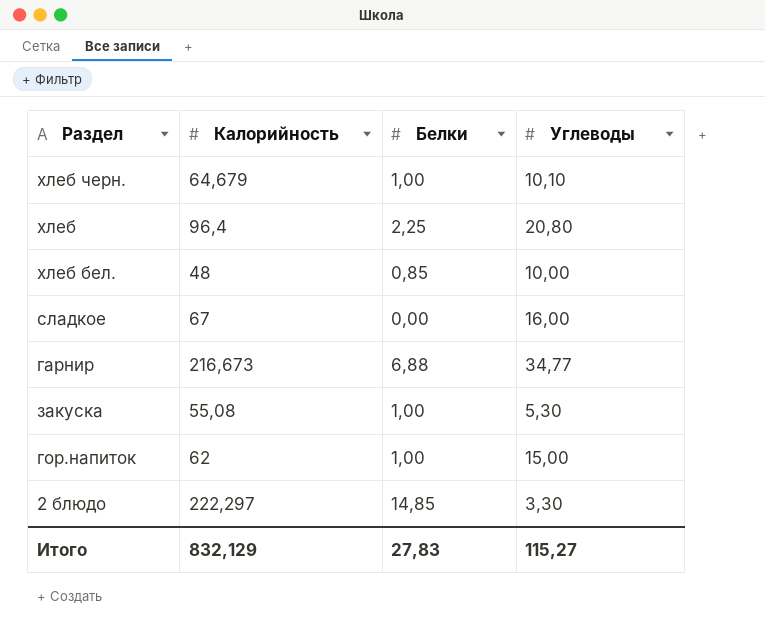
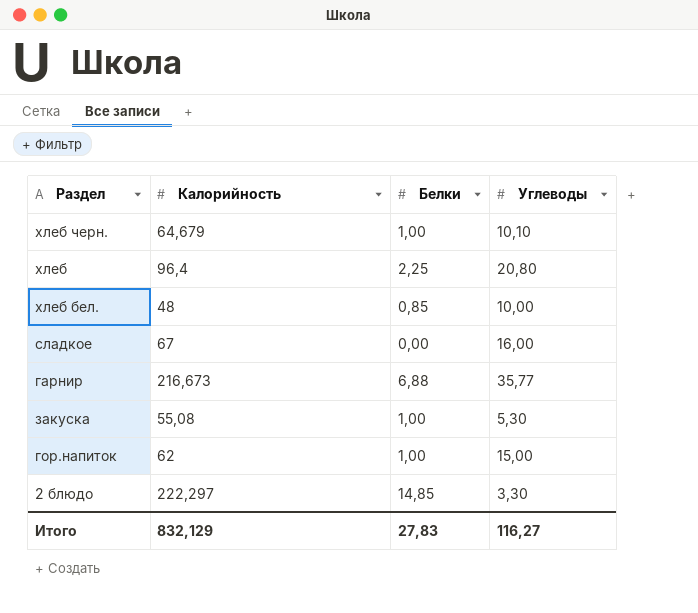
гарнир | Углеводы: 34,77 -> 35,77
Итого | Углеводы: 115,27 -> 116,27

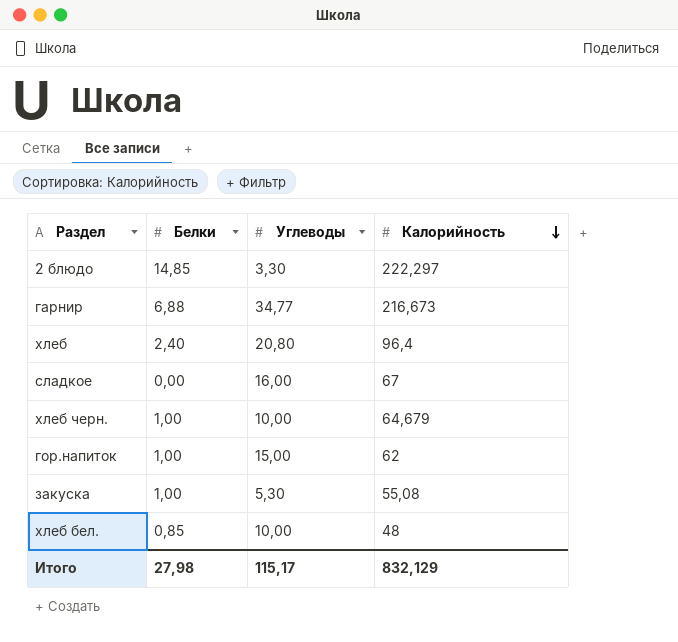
row order: none -> Калорийность descending
column Калорийность | position: 2 -> 4
гарнир | Углеводы: 35,77 -> 34,77
хлеб | Белки: 2,25 -> 2,40
хлеб черн. | Углеводы: 10,10 -> 10,00
Итого | Белки: 27,83 -> 27,98
Итого | Углеводы: 116,27 -> 115,17

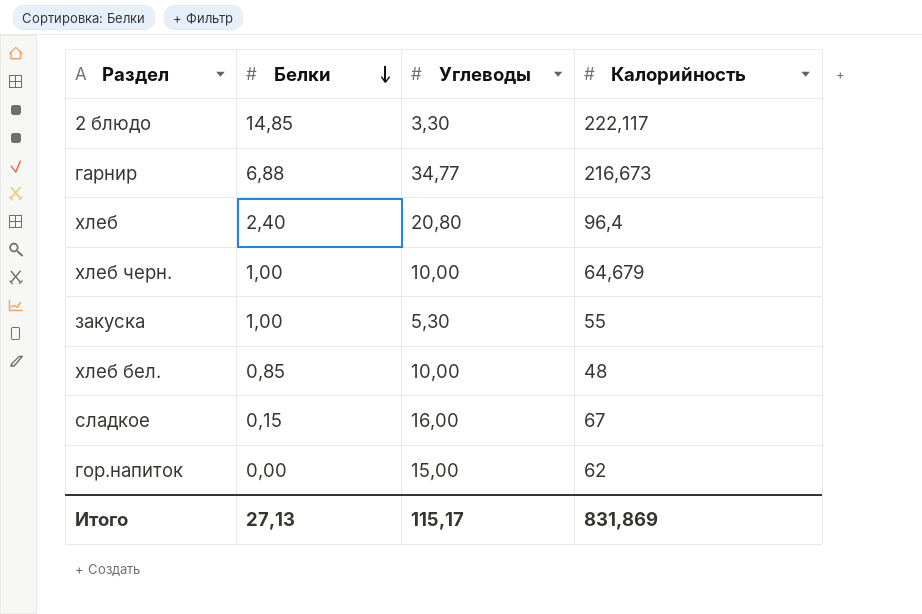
row order: Калорийность descending -> Белки descending
2 блюдо | Калорийность: 222,297 -> 222,117
закуска | Калорийность: 55,08 -> 55
сладкое | Белки: 0,00 -> 0,15
гор.напиток | Белки: 1,00 -> 0,00
Итого | Белки: 27,98 -> 27,13
Итого | Калорийность: 832,129 -> 831,869

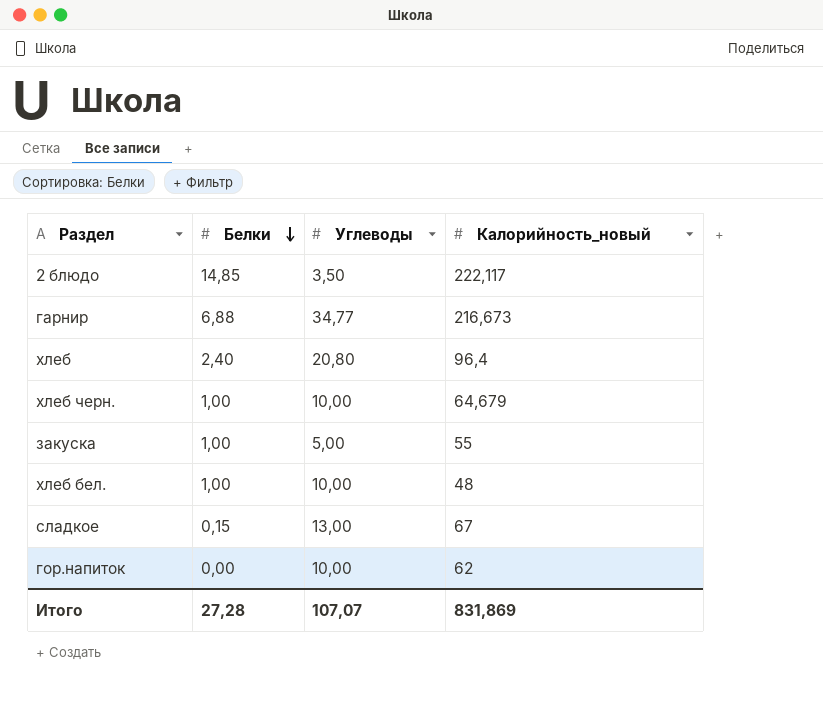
column name: Калорийность -> Калорийность_новый
2 блюдо | Углеводы: 3,30 -> 3,50
закуска | Углеводы: 5,30 -> 5,00
хлеб бел. | Белки: 0,85 -> 1,00
сладкое | Углеводы: 16,00 -> 13,00
гор.напиток | Углеводы: 15,00 -> 10,00
Итого | Белки: 27,13 -> 27,28
Итого | Углеводы: 115,17 -> 107,07

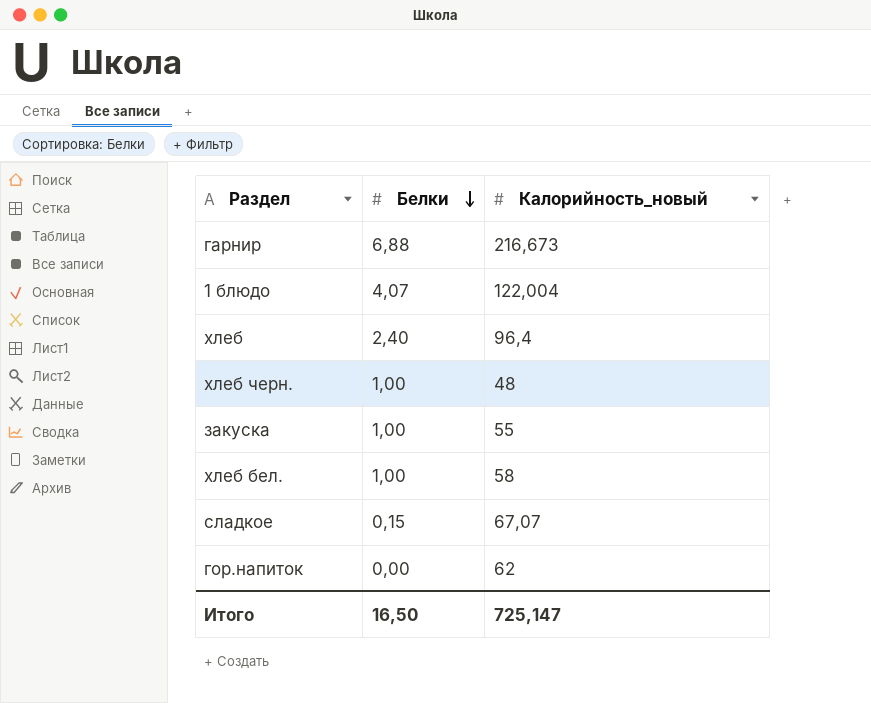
column Углеводы | position: 3 -> none
row 2 блюдо: 14,85 | 3,50 | 222,117 -> none
row 1 блюдо: none -> 4,07 | 122,004
хлеб черн. | Калорийность_новый: 64,679 -> 48
хлеб бел. | Калорийность_новый: 48 -> 58
сладкое | Калорийность_новый: 67 -> 67,07
Итого | Белки: 27,28 -> 16,50
Итого | Калорийность_новый: 831,869 -> 725,147

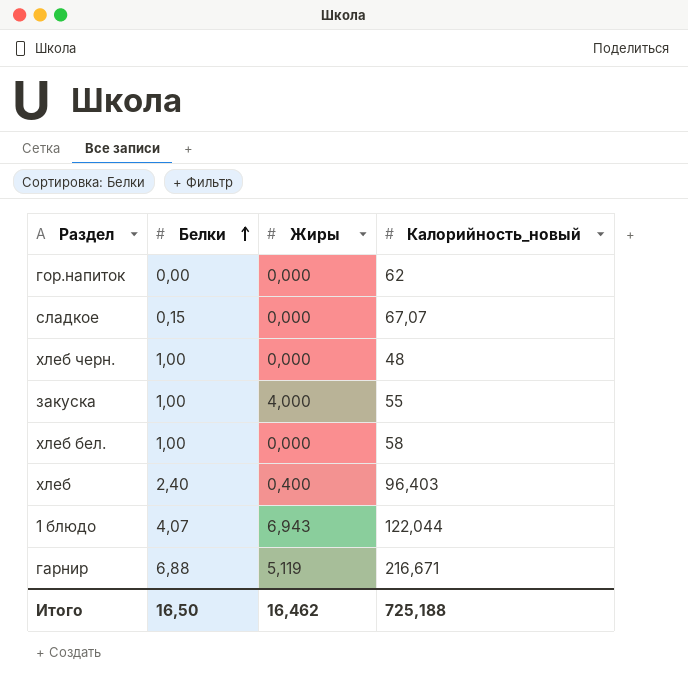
row order: Белки descending -> Белки ascending
column Жиры | position: none -> 3
хлеб | Калорийность_новый: 96,4 -> 96,403
1 блюдо | Калорийность_новый: 122,004 -> 122,044
гарнир | Калорийность_новый: 216,673 -> 216,671
Итого | Калорийность_новый: 725,147 -> 725,188

